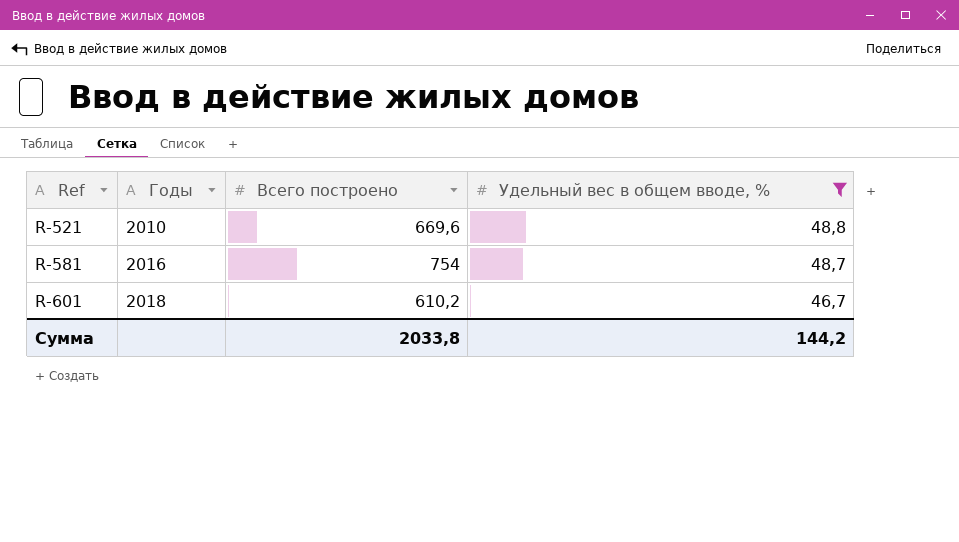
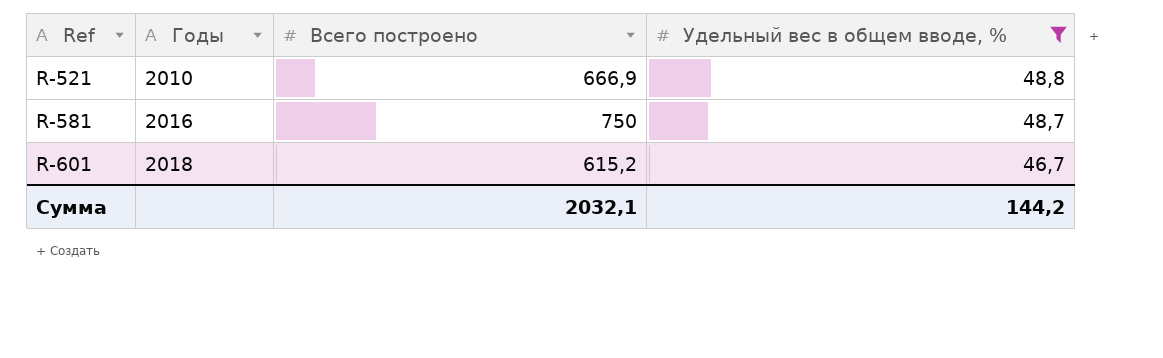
R-521 | Всего построено: 669,6 -> 666,9
R-581 | Всего построено: 754 -> 750
R-601 | Всего построено: 610,2 -> 615,2
Сумма | Всего построено: 2033,8 -> 2032,1

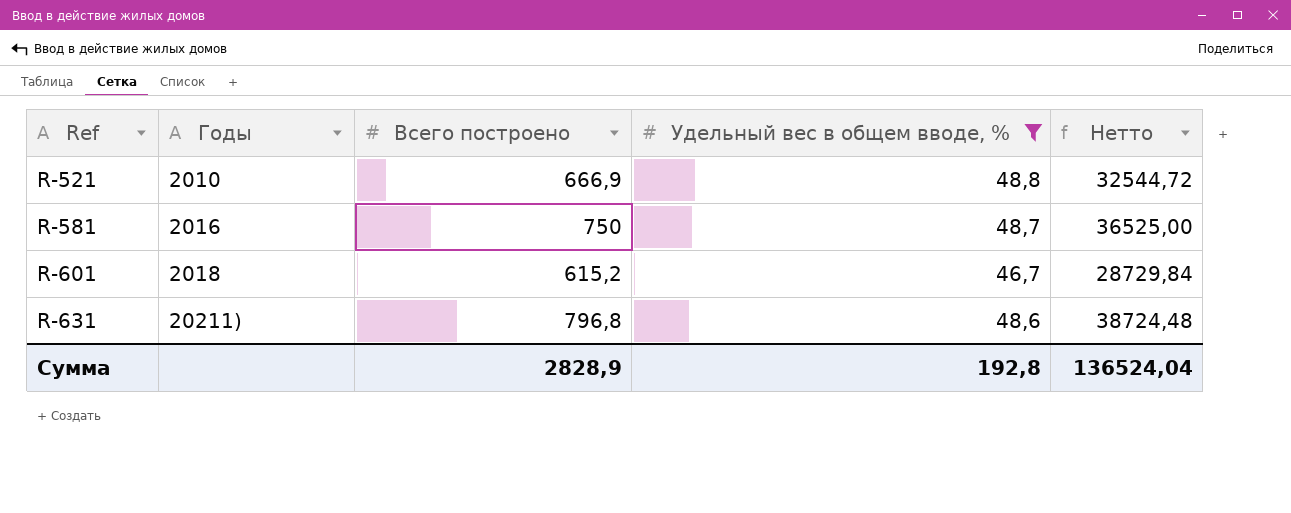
column Нетто | formula: none -> [Всего построено] * [Удельный вес в общем вводе, %]
row R-631: none -> 20211) | 796,8 | 48,6 | 38724,48
Сумма | Всего построено: 2032,1 -> 2828,9
Сумма | Удельный вес в общем вводе, %: 144,2 -> 192,8

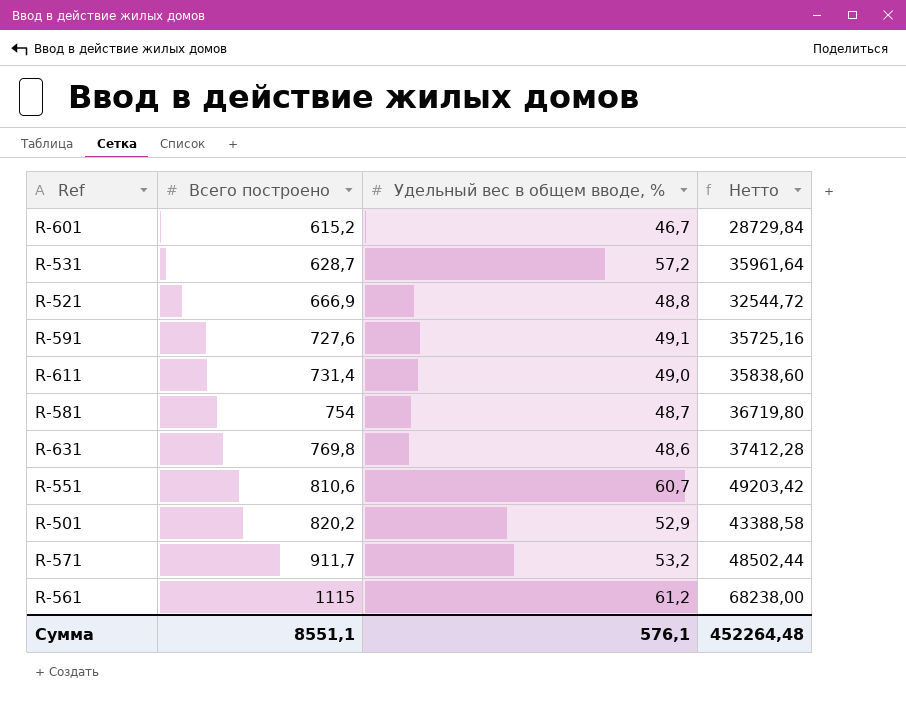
filter: Удельный вес в общем вводе, % <= 48,8 -> none
row order: Ref ascending -> Всего построено ascending
column Годы | position: 2 -> none
R-581 | Всего построено: 750 -> 754
R-581 | Нетто: 36525,00 -> 36719,80
R-631 | Всего построено: 796,8 -> 769,8
R-631 | Нетто: 38724,48 -> 37412,28
Сумма | Всего построено: 2828,9 -> 8551,1
Сумма | Удельный вес в общем вводе, %: 192,8 -> 576,1
Сумма | Нетто: 136524,04 -> 452264,48

